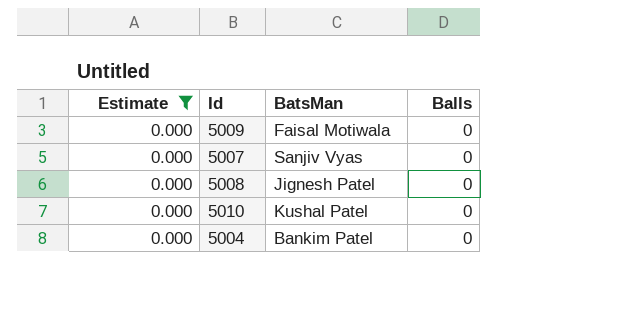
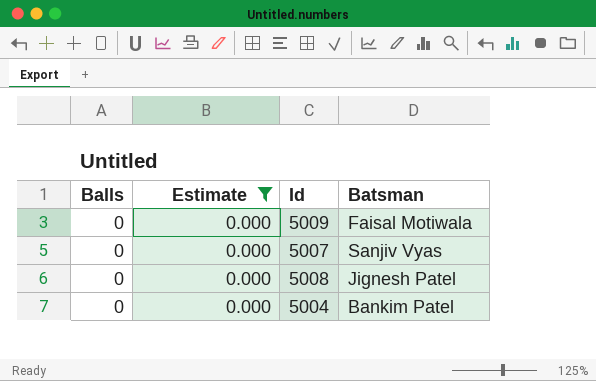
column Balls | position: 4 -> 1
column name: BatsMan -> Batsman
row 5010: 0.000 | Kushal Patel | 0 -> none

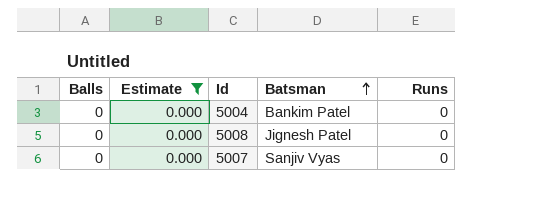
row order: none -> Batsman ascending
column Runs | position: none -> 5
row 5009: 0 | 0.000 | Faisal Motiwala -> none

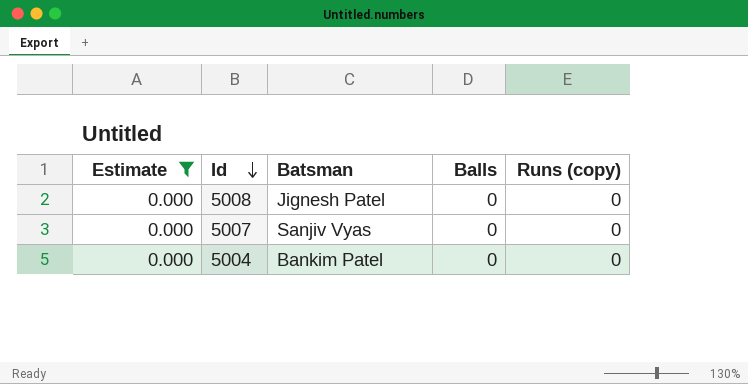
row order: Batsman ascending -> Id descending
column Balls | position: 1 -> 4
column name: Runs -> Runs (copy)

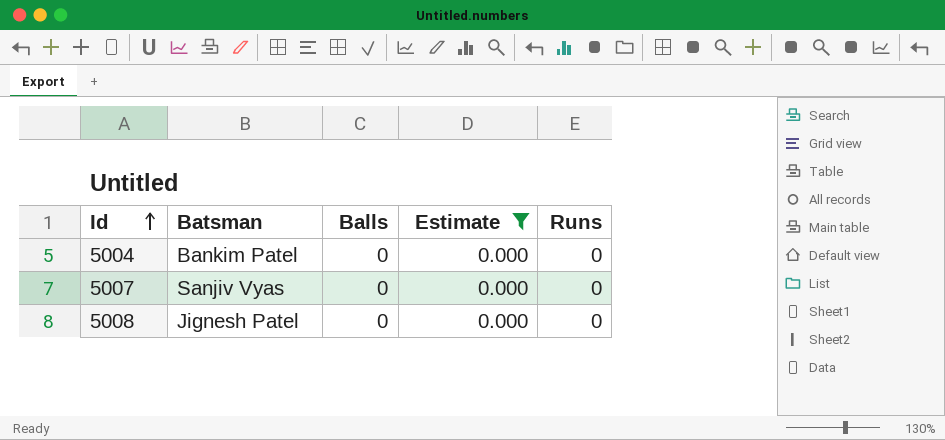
row order: Id descending -> Id ascending
column Estimate | position: 1 -> 4
column name: Runs (copy) -> Runs

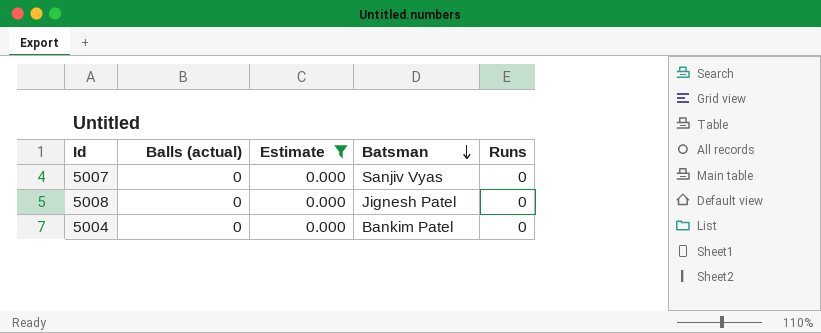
row order: Id ascending -> Batsman descending
column name: Balls -> Balls (actual)
column Batsman | position: 2 -> 4

